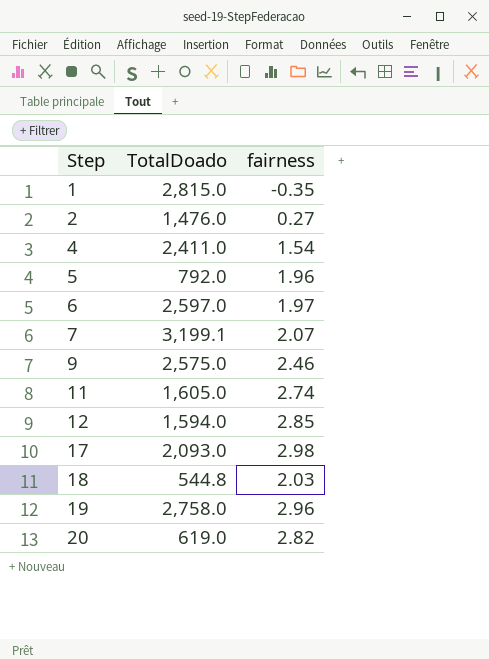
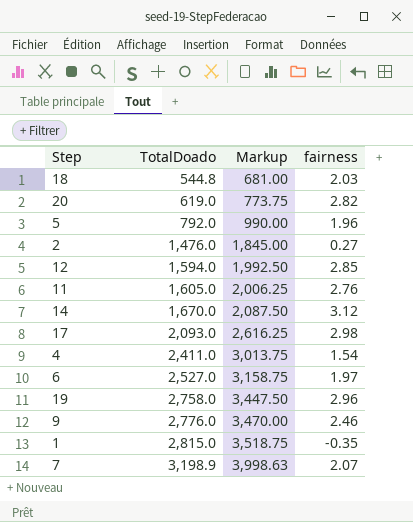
row order: Step ascending -> TotalDoado ascending
column Markup | formula: none -> [TotalDoado] * 1.25
11 | fairness: 2.74 -> 2.76
row 14: none -> 1,670.0 | 2,087.50 | 3.12
6 | TotalDoado: 2,597.0 -> 2,527.0
9 | TotalDoado: 2,575.0 -> 2,776.0
7 | TotalDoado: 3,199.1 -> 3,198.9

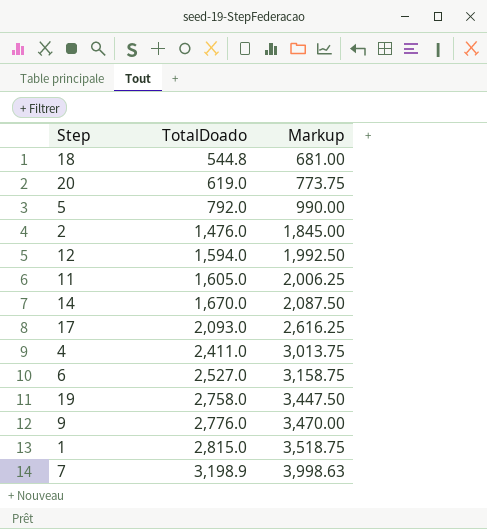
column fairness | position: 4 -> none

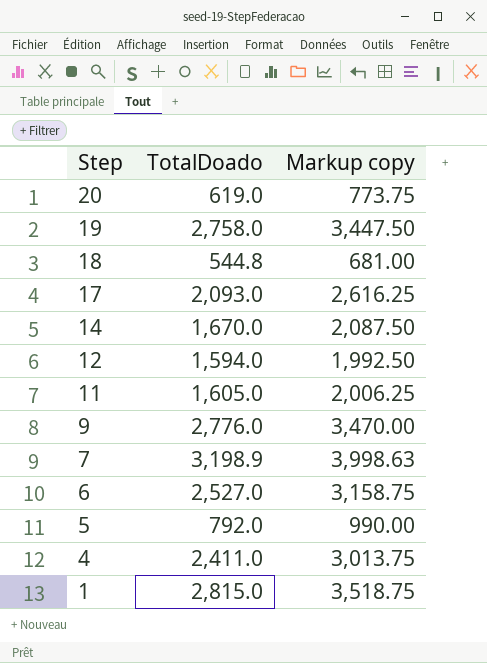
row order: TotalDoado ascending -> Step descending
column name: Markup -> Markup copy
row 2: 1,476.0 | 1,845.00 -> none

